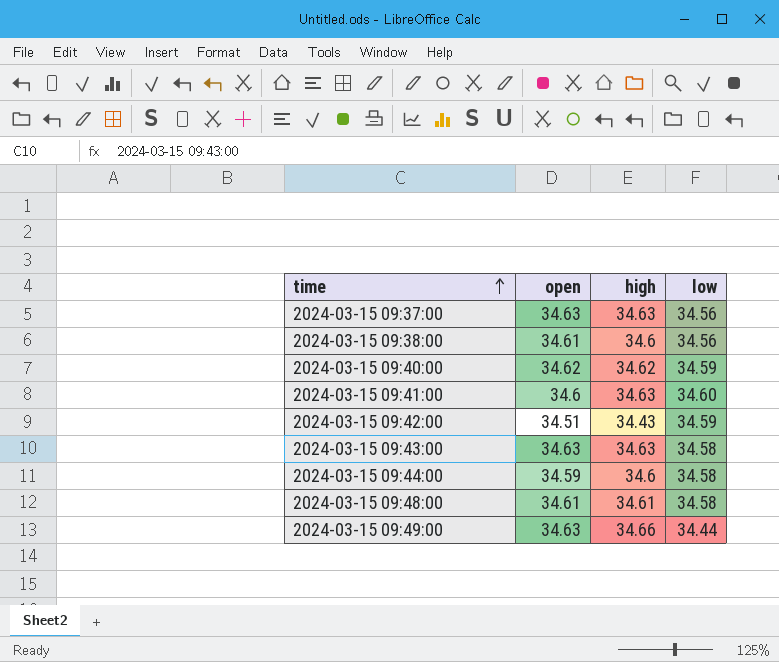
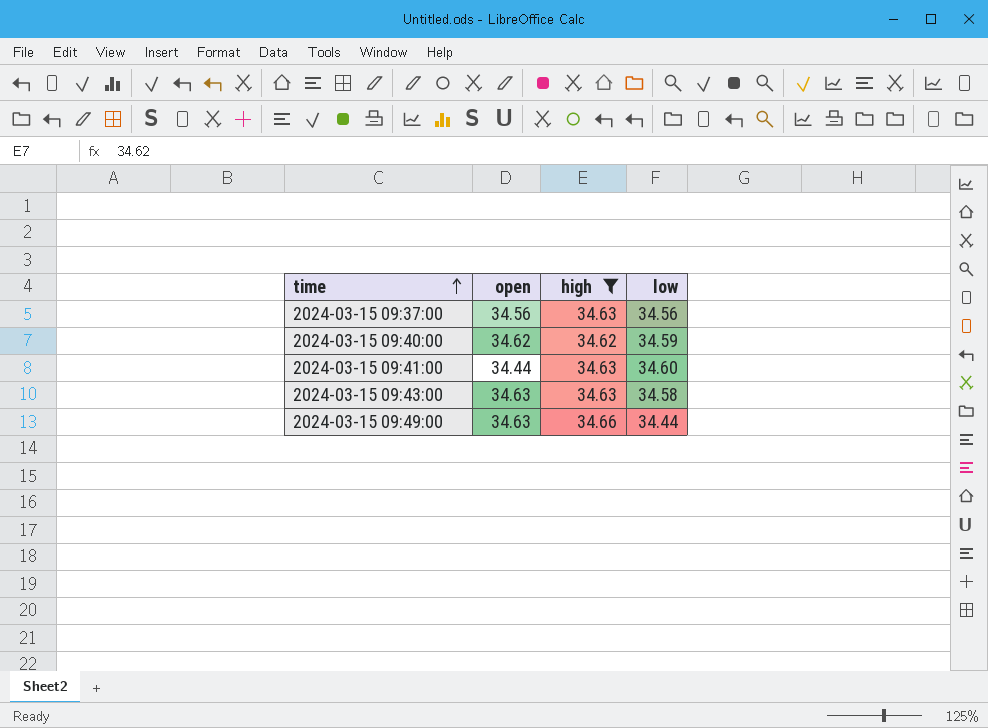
filter: none -> high >= 34.62
2024-03-15 09:37:00 | open: 34.63 -> 34.56
2024-03-15 09:41:00 | open: 34.6 -> 34.44

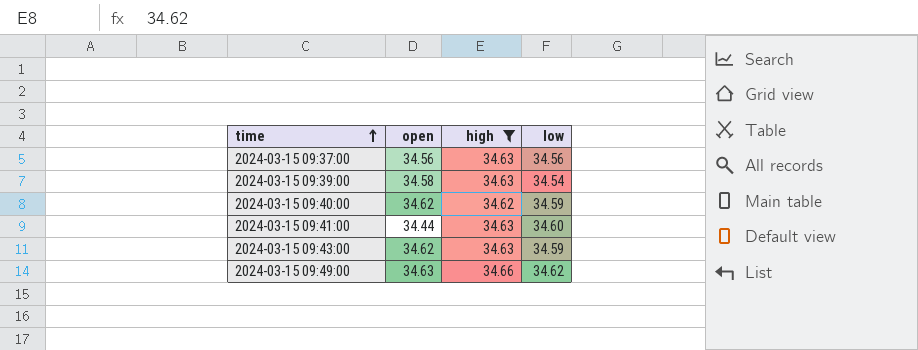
row 2024-03-15 09:39:00: none -> 34.58 | 34.63 | 34.54
2024-03-15 09:43:00 | open: 34.63 -> 34.62
2024-03-15 09:43:00 | low: 34.58 -> 34.59
2024-03-15 09:49:00 | low: 34.44 -> 34.62

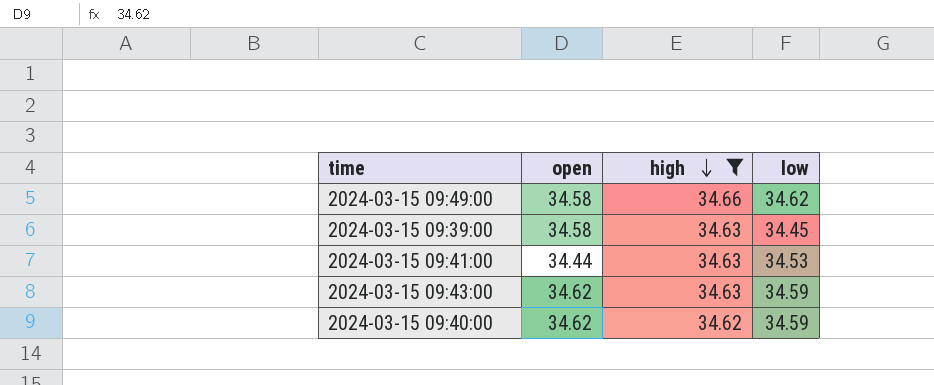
row order: time ascending -> high descending
row 2024-03-15 09:37:00: 34.56 | 34.63 | 34.56 -> none
2024-03-15 09:49:00 | open: 34.63 -> 34.58
2024-03-15 09:39:00 | low: 34.54 -> 34.45
2024-03-15 09:41:00 | low: 34.60 -> 34.53

